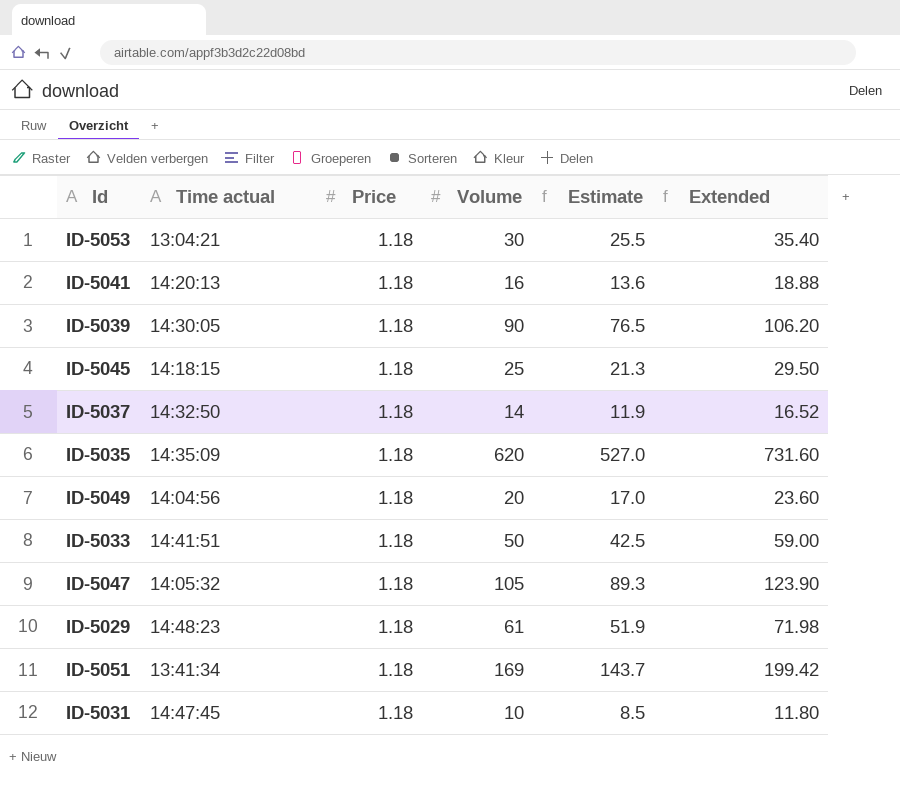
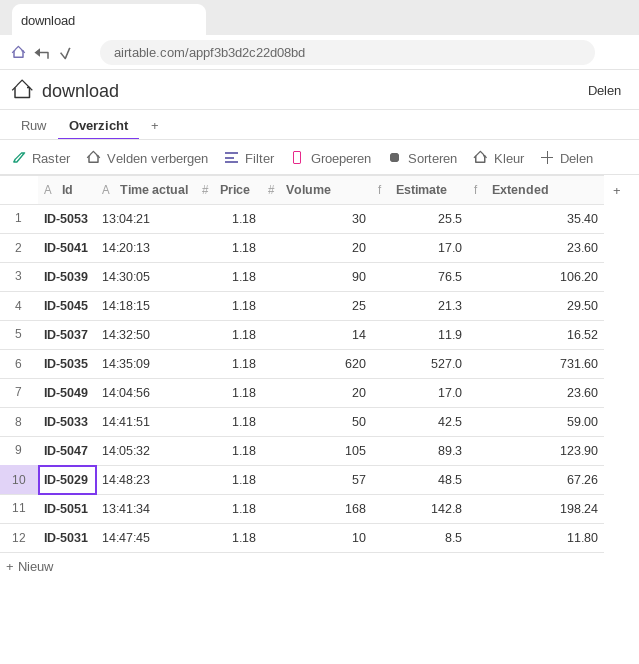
ID-5041 | Volume: 16 -> 20
ID-5041 | Estimate: 13.6 -> 17.0
ID-5041 | Extended: 18.88 -> 23.60
ID-5029 | Volume: 61 -> 57
ID-5029 | Estimate: 51.9 -> 48.5
ID-5029 | Extended: 71.98 -> 67.26
ID-5051 | Volume: 169 -> 168
ID-5051 | Estimate: 143.7 -> 142.8
ID-5051 | Extended: 199.42 -> 198.24

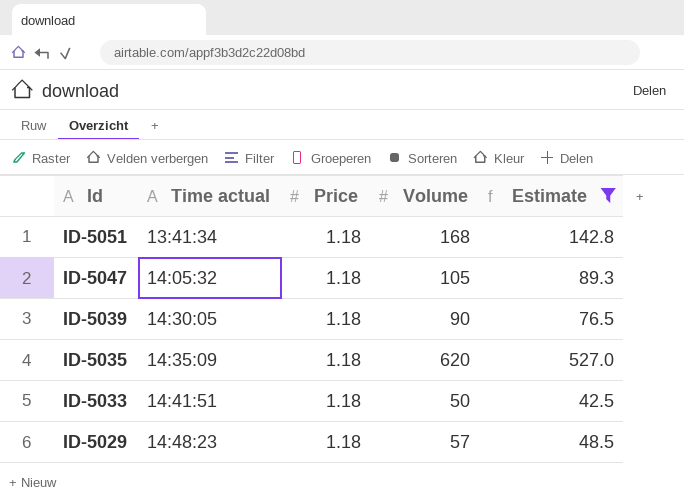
filter: none -> Estimate >= 42.5
row order: none -> Id descending
column Extended | formula: [Price] * [Volume] -> none

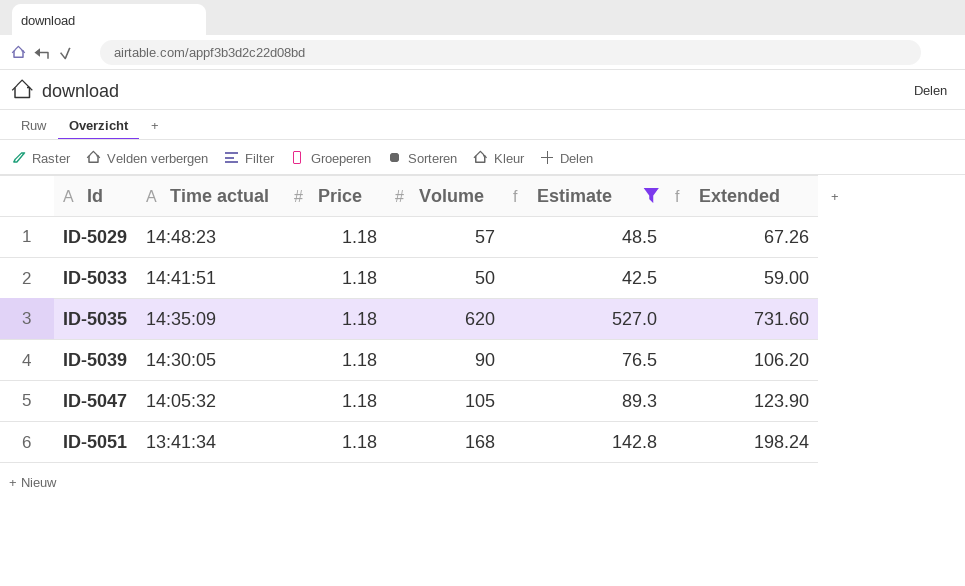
row order: Id descending -> Id ascending
column Extended | formula: none -> [Price] * [Volume]

